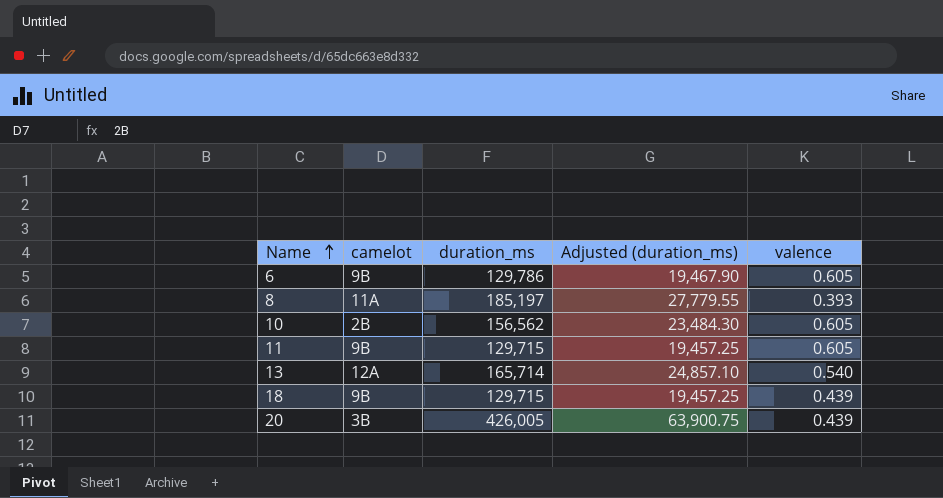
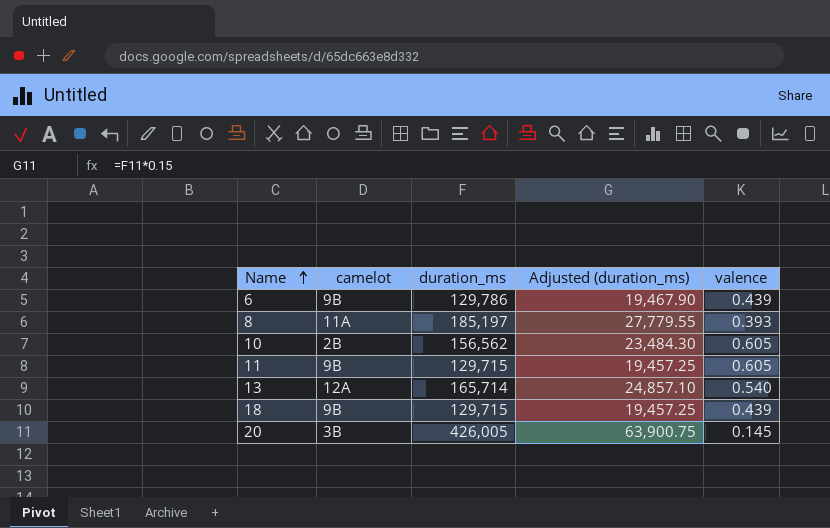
6 | valence: 0.605 -> 0.439
20 | valence: 0.439 -> 0.145

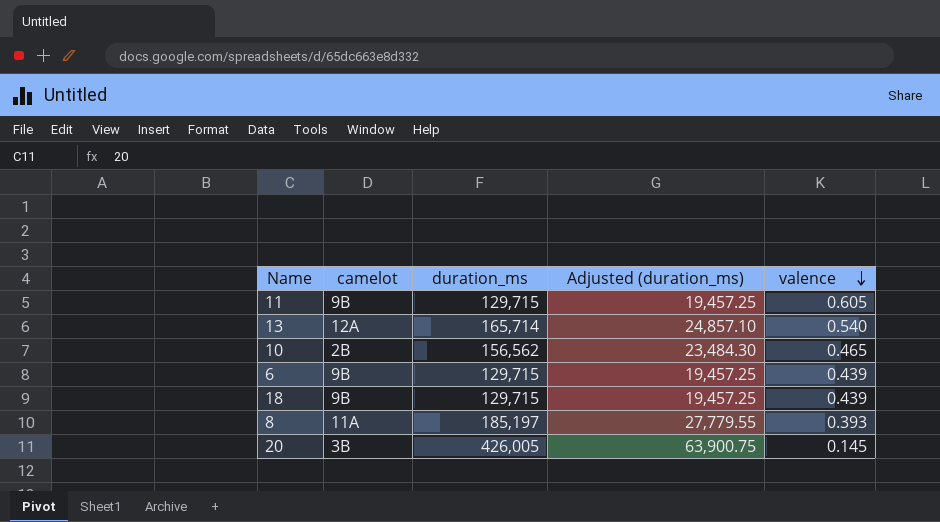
row order: Name ascending -> valence descending
10 | valence: 0.605 -> 0.465
6 | duration_ms: 129,786 -> 129,715
6 | Adjusted (duration_ms): 19,467.90 -> 19,457.25

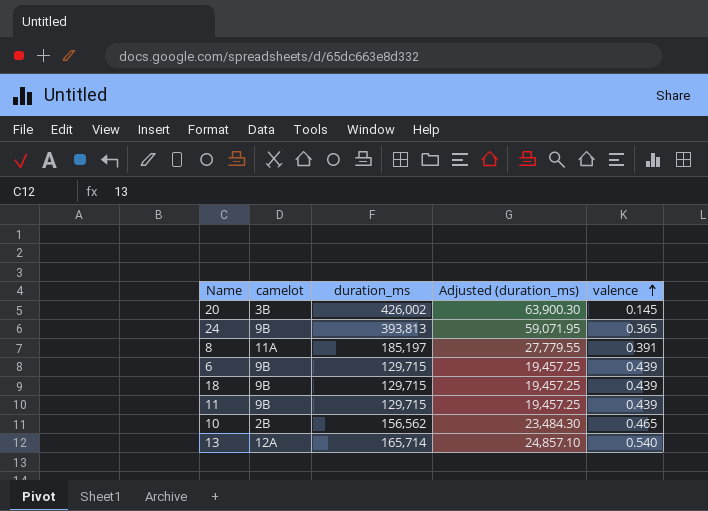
row order: valence descending -> valence ascending
20 | duration_ms: 426,005 -> 426,002
20 | Adjusted (duration_ms): 63,900.75 -> 63,900.30
row 24: none -> 9B | 393,813 | 59,071.95 | 0.365
8 | valence: 0.393 -> 0.391
11 | valence: 0.605 -> 0.439

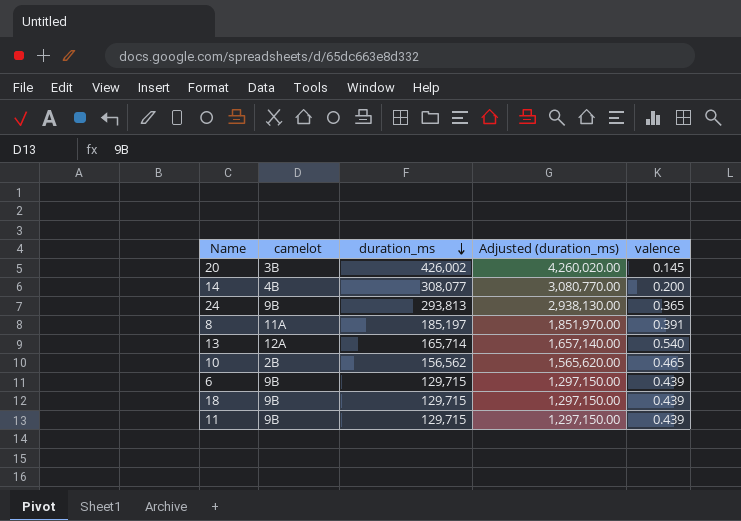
row order: valence ascending -> duration_ms descending
column Adjusted (duration_ms) | formula: [duration_ms] * 0.15 -> [duration_ms] * 10
row 14: none -> 4B | 308,077 | 3,080,770.00 | 0.200
24 | duration_ms: 393,813 -> 293,813

